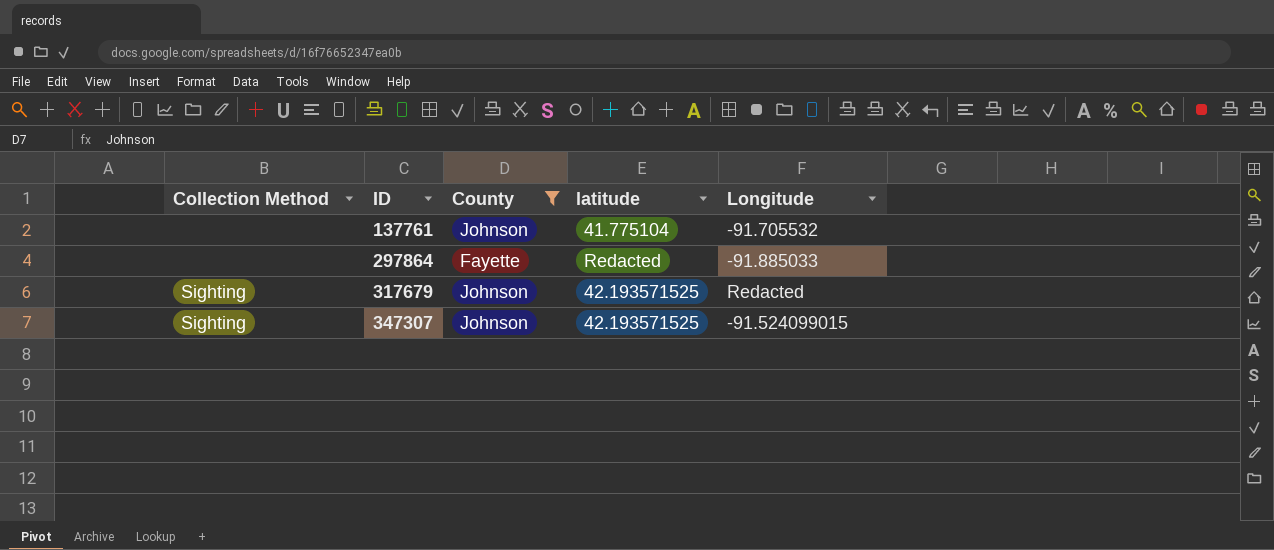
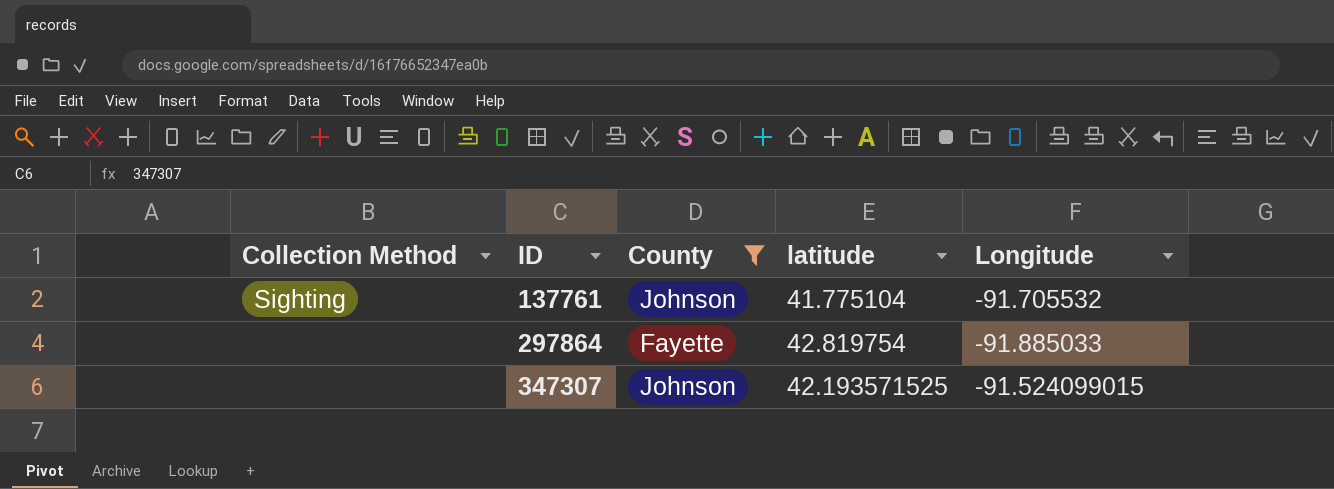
row 317679: Sighting | Johnson | 42.193571525 | Redacted -> none
137761 | Collection Method: none -> Sighting
297864 | latitude: Redacted -> 42.819754
347307 | Collection Method: Sighting -> none

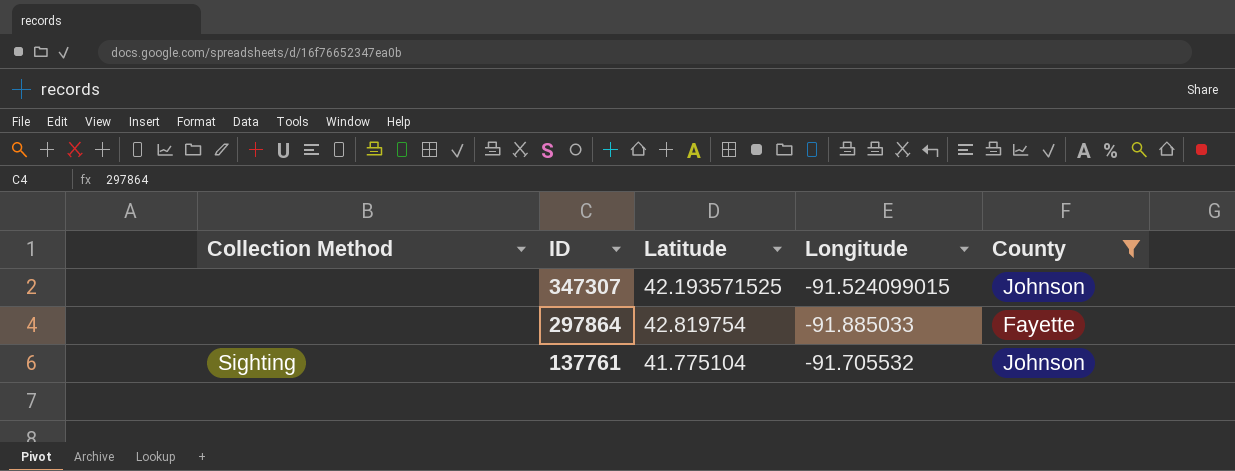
row order: ID ascending -> ID descending
column name: latitude -> Latitude
column County | position: 3 -> 5

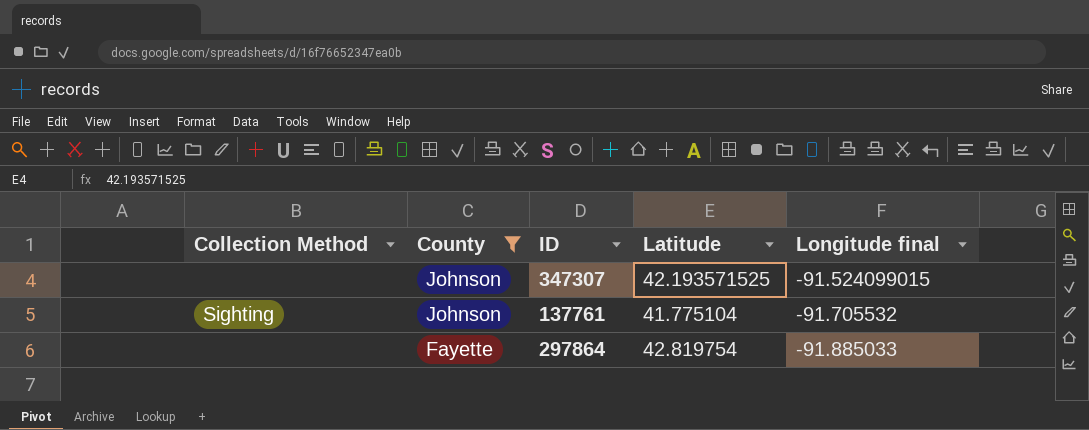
row order: ID descending -> County descending
column County | position: 5 -> 2
column name: Longitude -> Longitude final

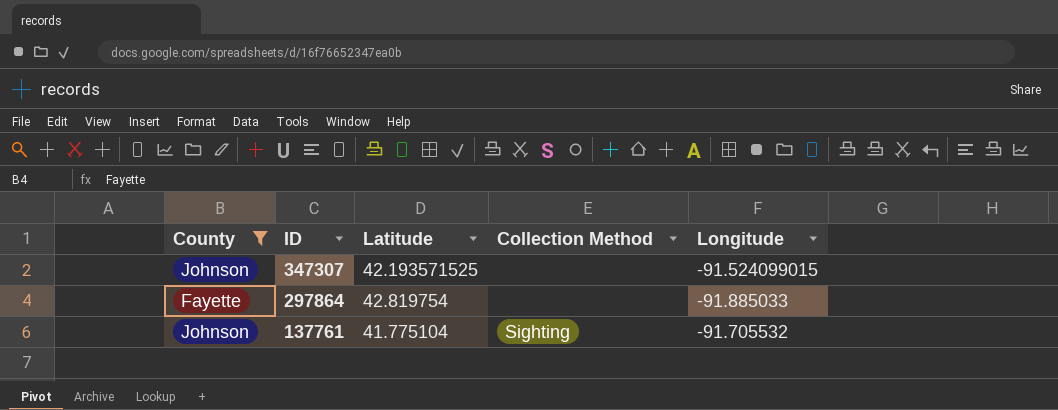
row order: County descending -> ID descending
column Collection Method | position: 1 -> 4
column name: Longitude final -> Longitude

